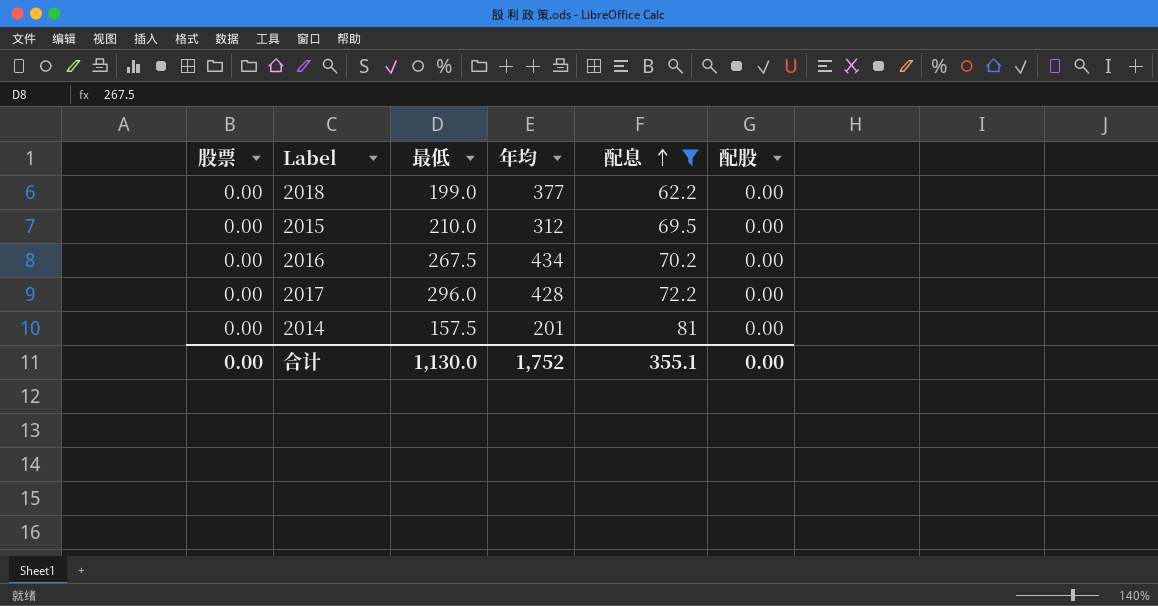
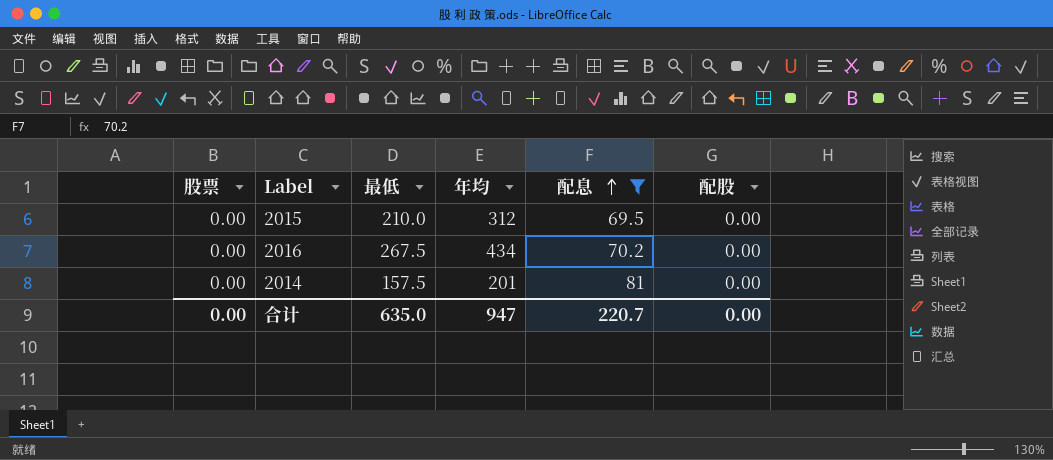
row 2018: 0.00 | 199.0 | 377 | 62.2 | 0.00 -> none
row 2017: 0.00 | 296.0 | 428 | 72.2 | 0.00 -> none
合计 | 最低: 1,130.0 -> 635.0
合计 | 年均: 1,752 -> 947
合计 | 配息: 355.1 -> 220.7

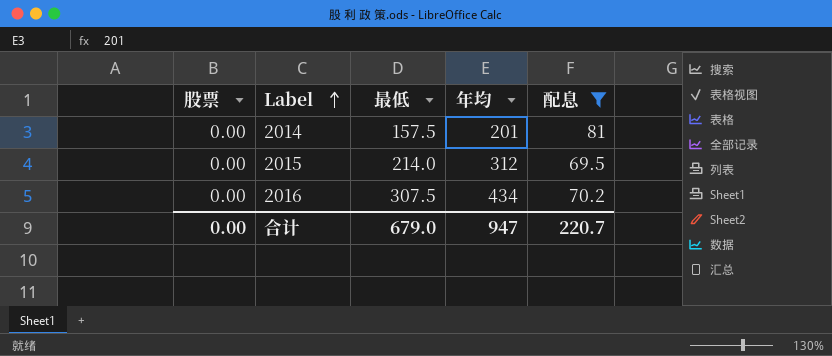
row order: 配息 ascending -> Label ascending
column 配股 | position: 6 -> none
2015 | 最低: 210.0 -> 214.0
2016 | 最低: 267.5 -> 307.5
合计 | 最低: 635.0 -> 679.0

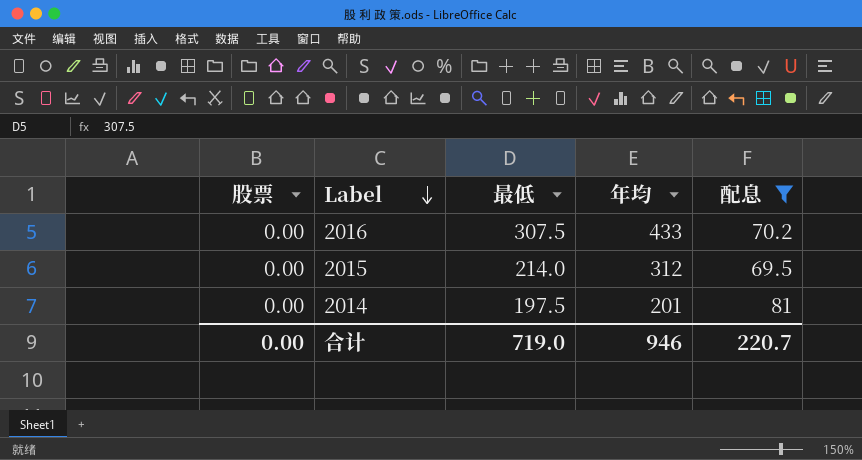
row order: Label ascending -> Label descending
2016 | 年均: 434 -> 433
2014 | 最低: 157.5 -> 197.5
合计 | 最低: 679.0 -> 719.0
合计 | 年均: 947 -> 946

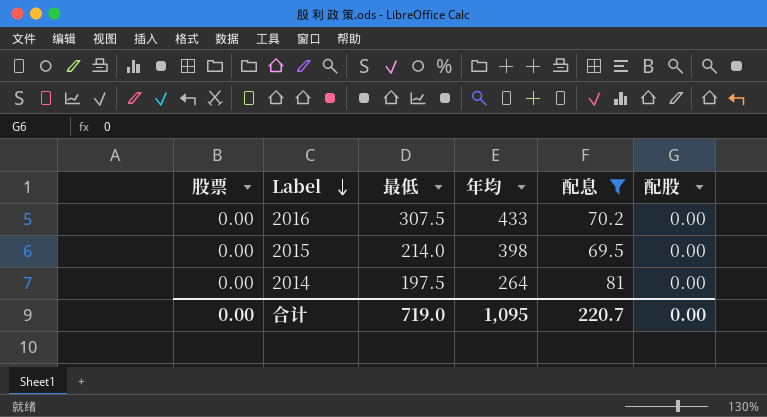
column 配股 | position: none -> 6
2015 | 年均: 312 -> 398
2014 | 年均: 201 -> 264
合计 | 年均: 946 -> 1,095

